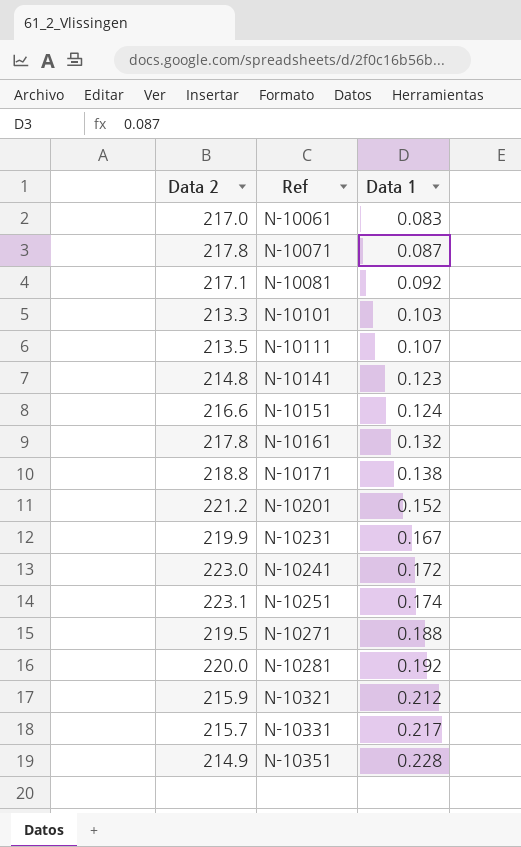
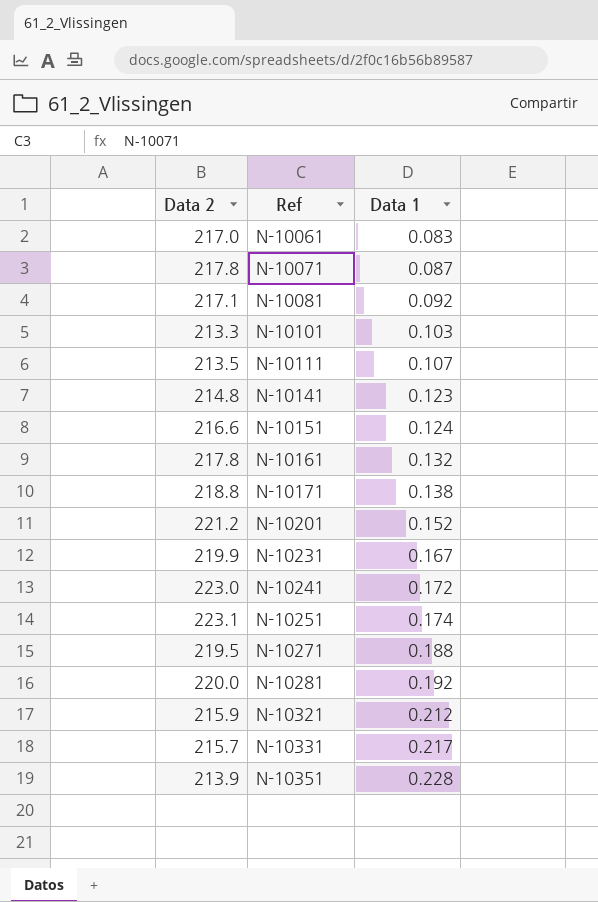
N-10351 | Data 2: 214.9 -> 213.9

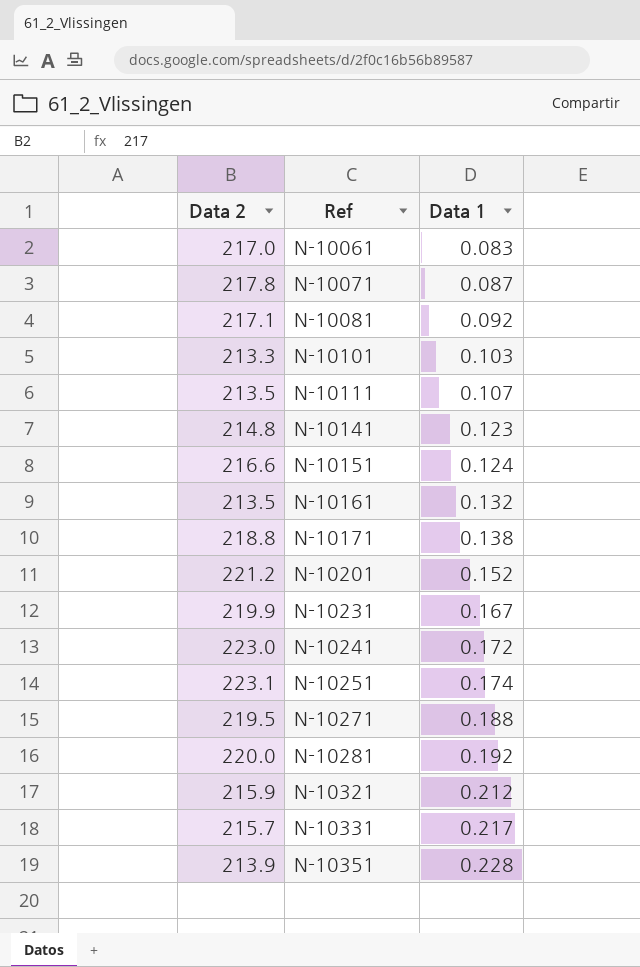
N-10161 | Data 2: 217.8 -> 213.5

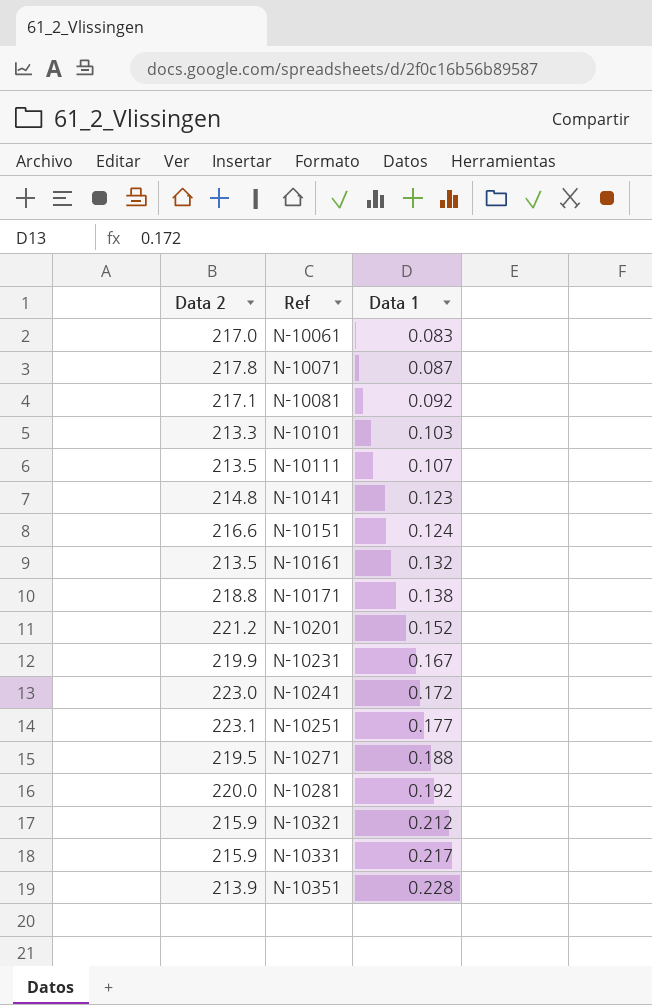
N-10251 | Data 1: 0.174 -> 0.177
N-10331 | Data 2: 215.7 -> 215.9

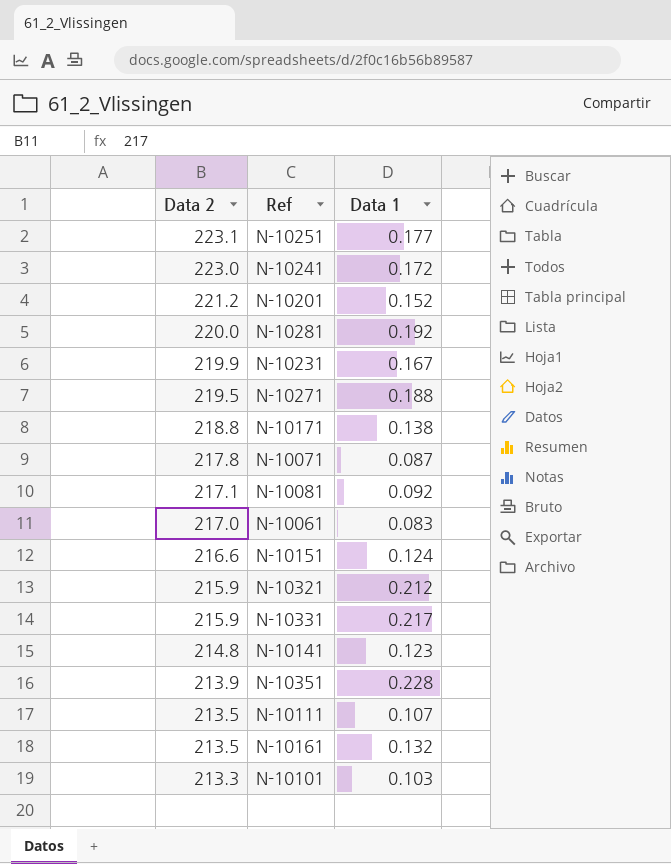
row order: Ref ascending -> Data 2 descending

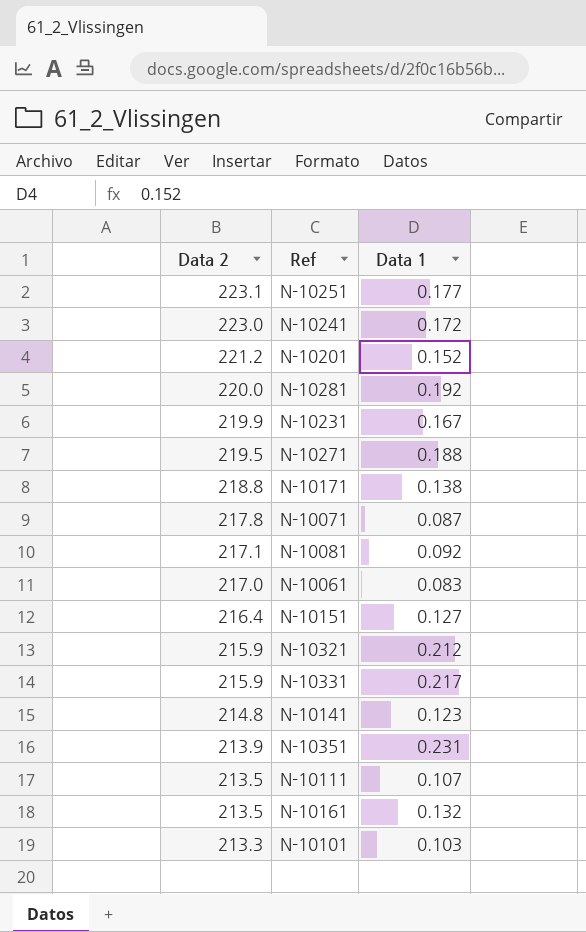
N-10151 | Data 2: 216.6 -> 216.4
N-10151 | Data 1: 0.124 -> 0.127
N-10351 | Data 1: 0.228 -> 0.231

